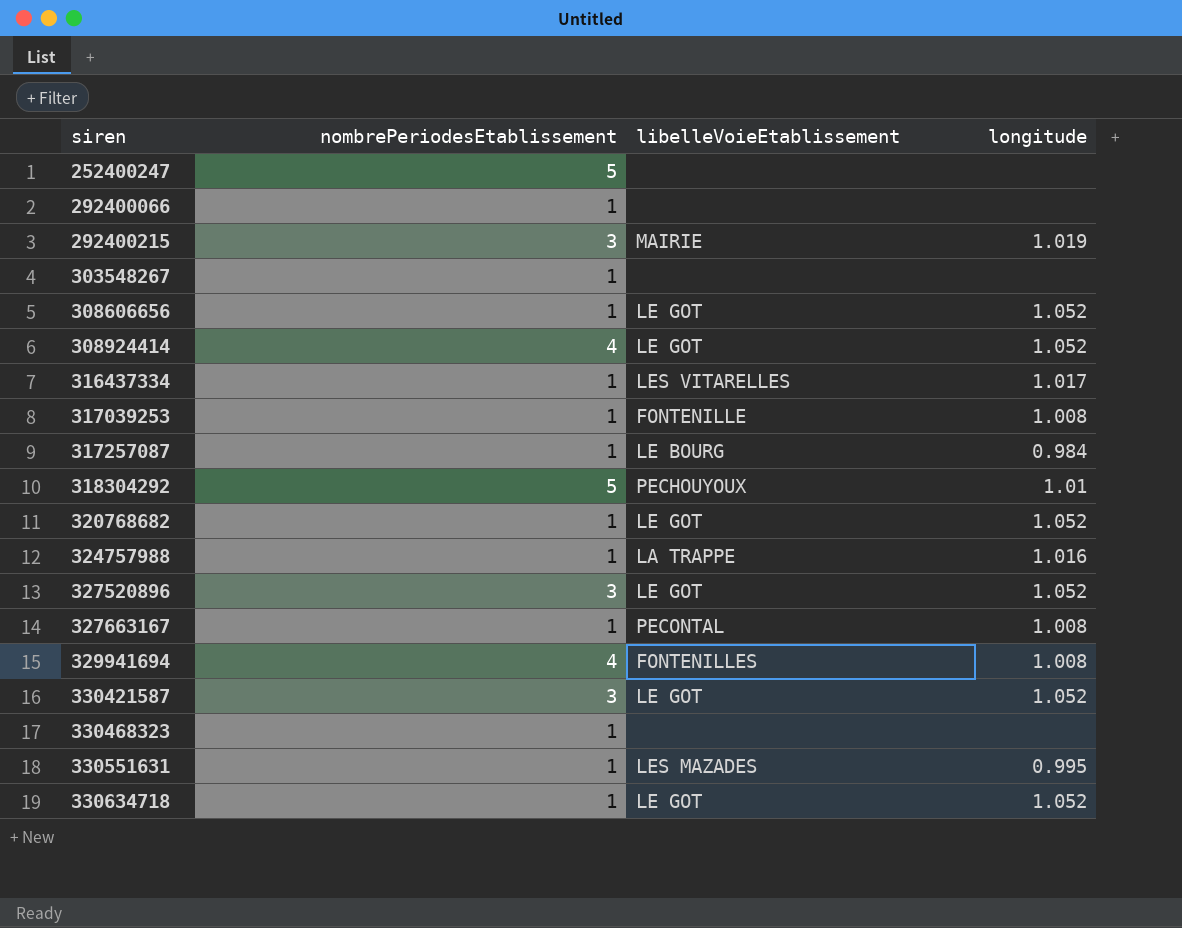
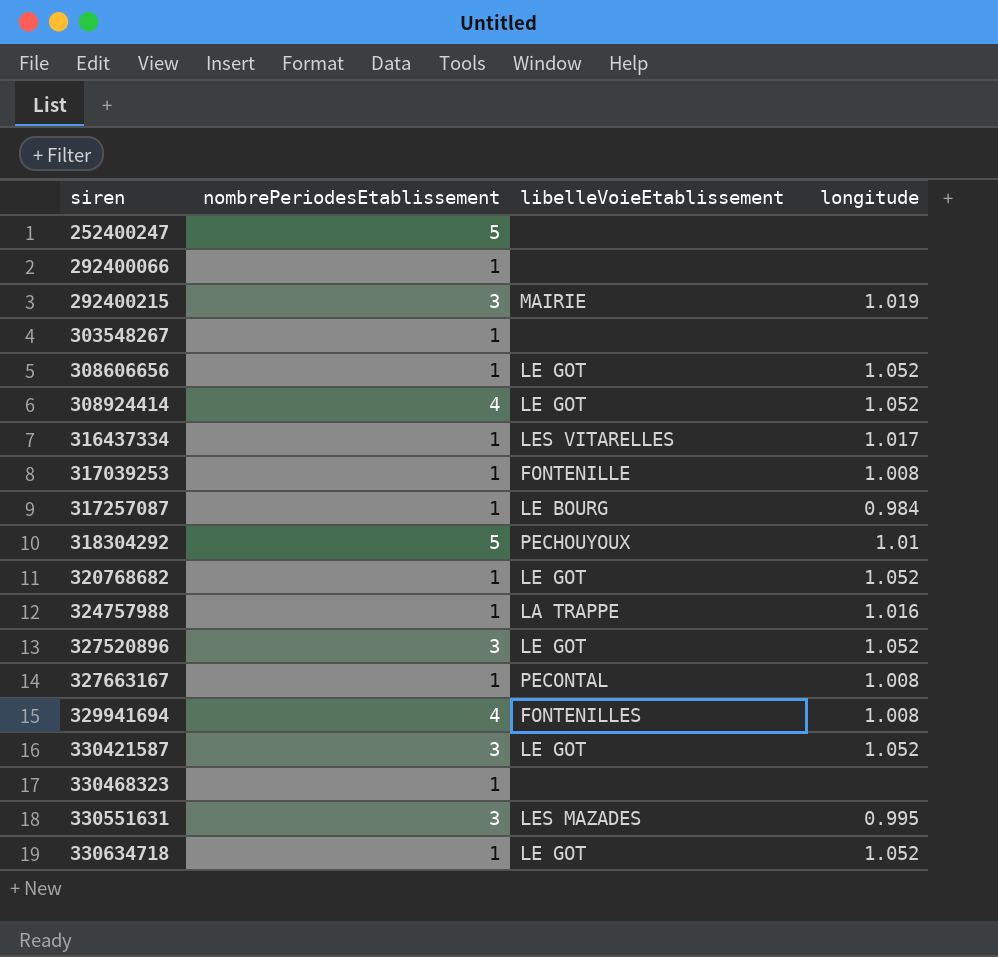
330551631 | nombrePeriodesEtablissement: 1 -> 3

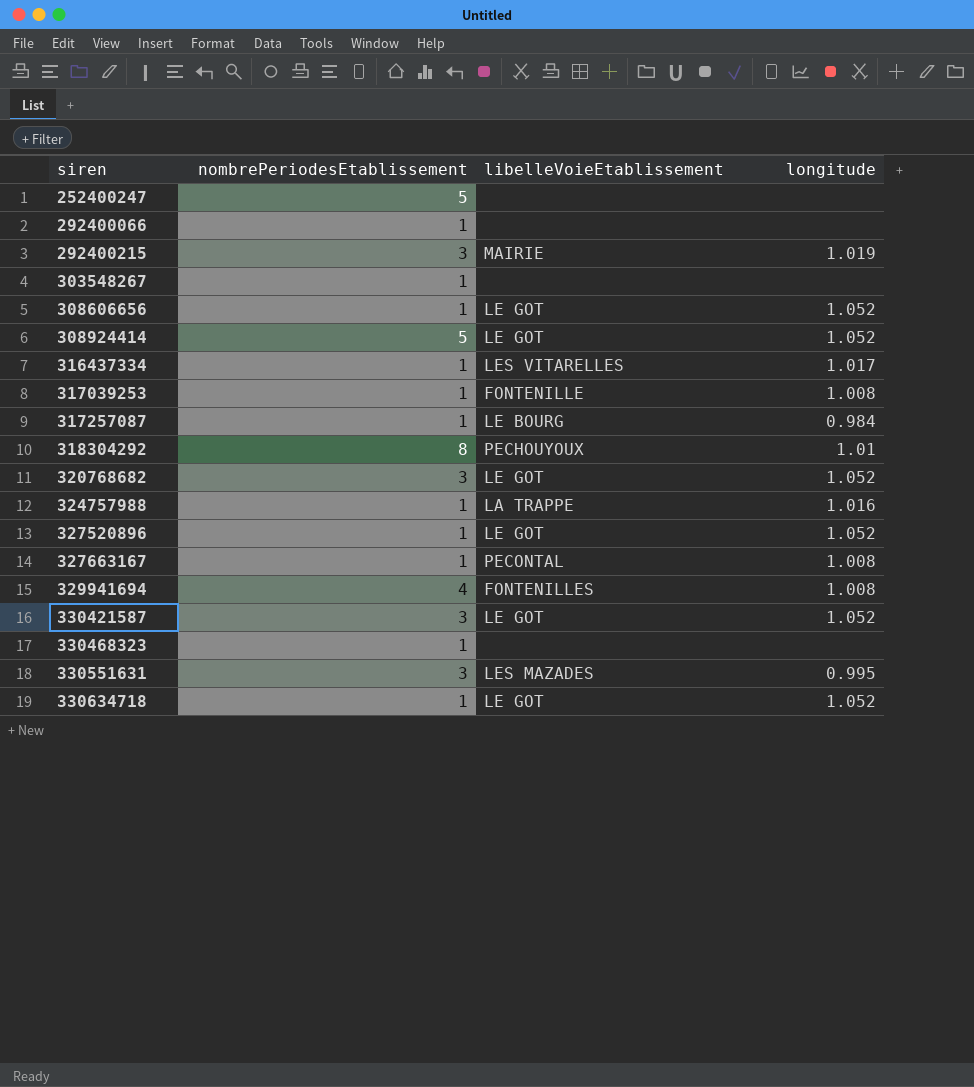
308924414 | nombrePeriodesEtablissement: 4 -> 5
318304292 | nombrePeriodesEtablissement: 5 -> 8
320768682 | nombrePeriodesEtablissement: 1 -> 3
327520896 | nombrePeriodesEtablissement: 3 -> 1

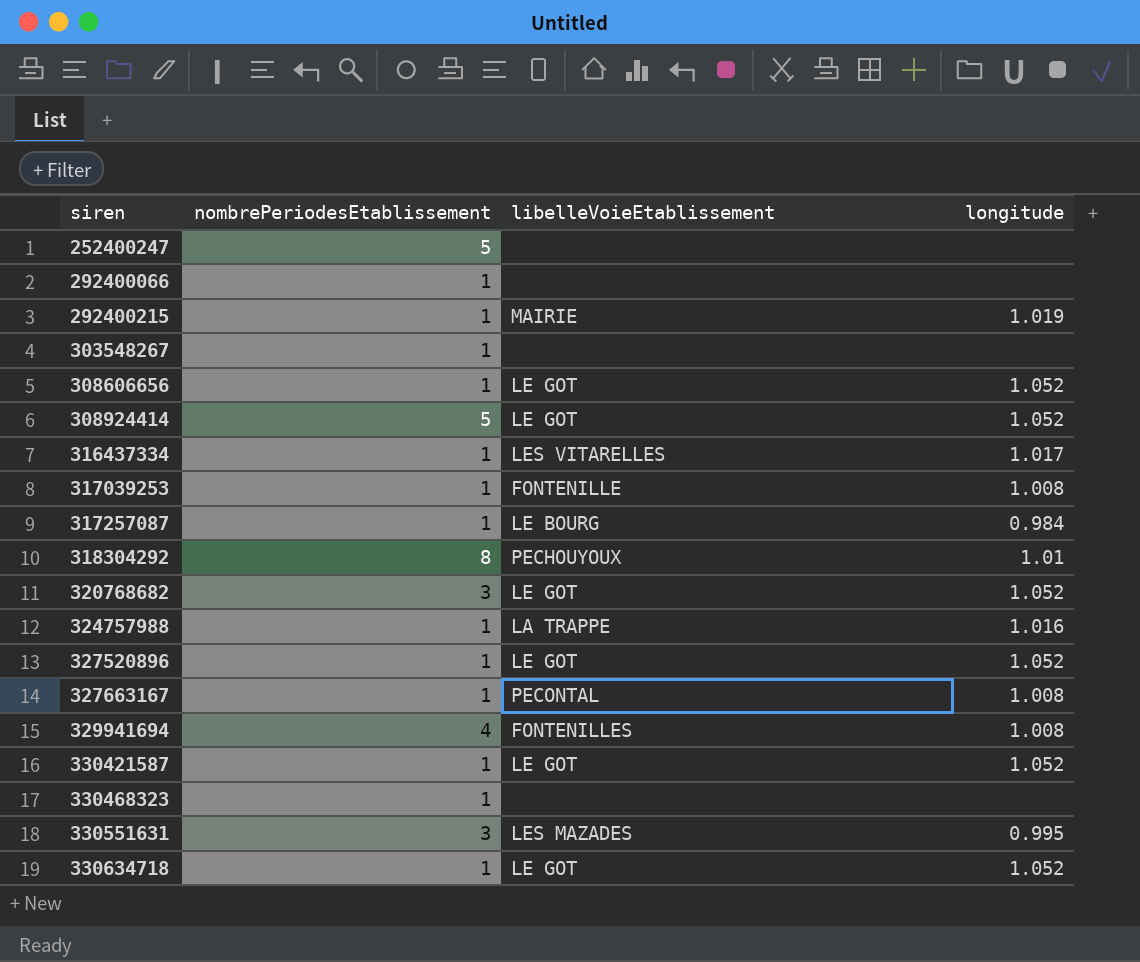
292400215 | nombrePeriodesEtablissement: 3 -> 1
330421587 | nombrePeriodesEtablissement: 3 -> 1

